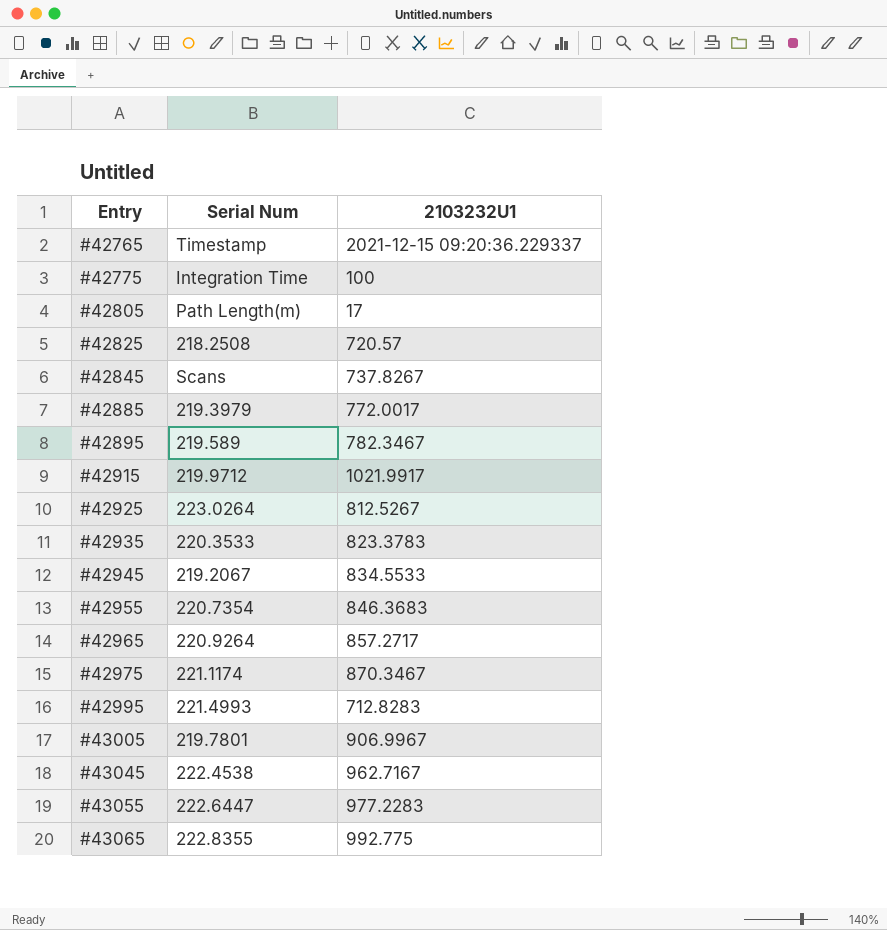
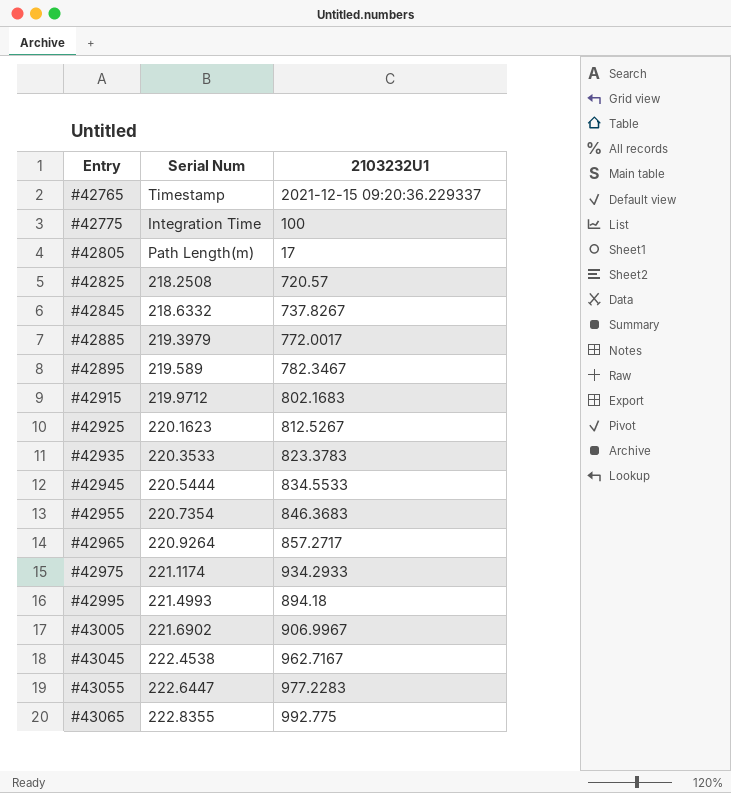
#42845 | Serial Num: Scans -> 218.6332
#42915 | 2103232U1: 1021.9917 -> 802.1683
#42925 | Serial Num: 223.0264 -> 220.1623
#42945 | Serial Num: 219.2067 -> 220.5444
#42975 | 2103232U1: 870.3467 -> 934.2933
#42995 | 2103232U1: 712.8283 -> 894.18
#43005 | Serial Num: 219.7801 -> 221.6902

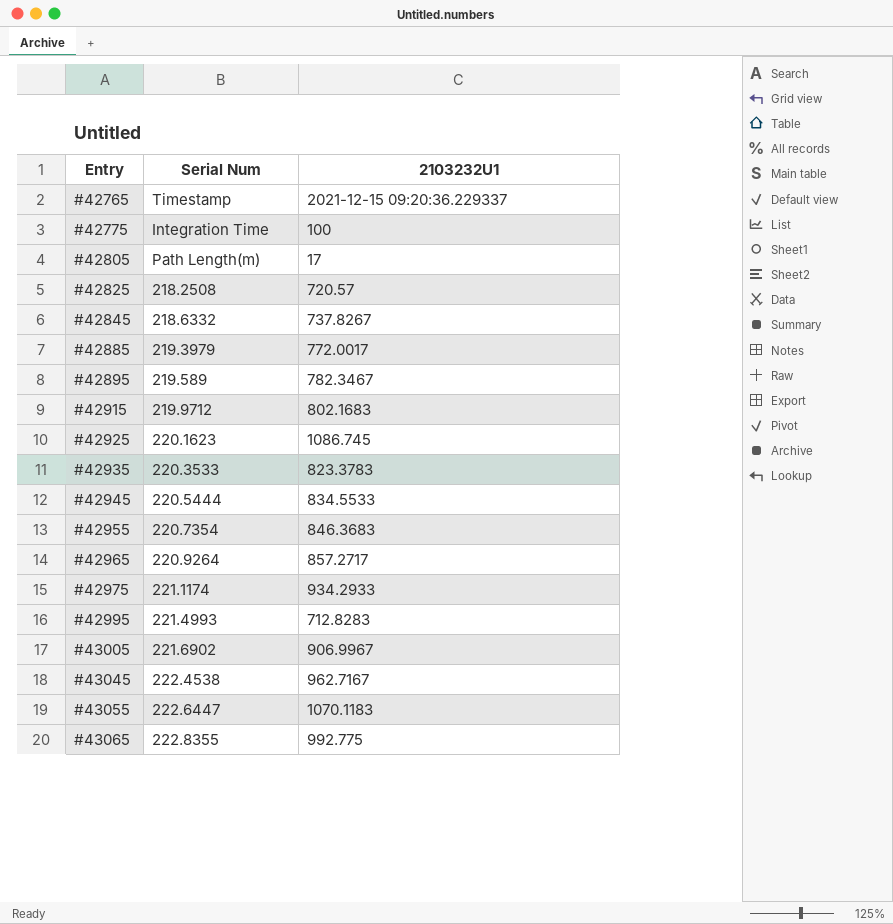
#42925 | 2103232U1: 812.5267 -> 1086.745
#42995 | 2103232U1: 894.18 -> 712.8283
#43055 | 2103232U1: 977.2283 -> 1070.1183

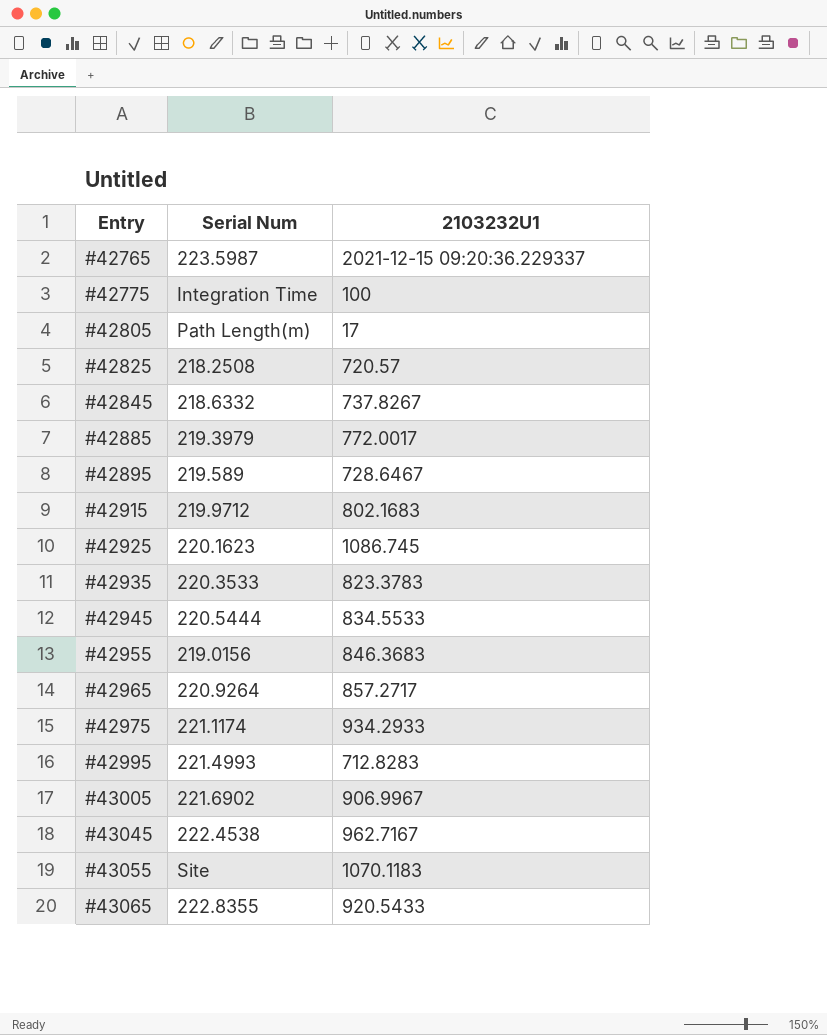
#42765 | Serial Num: Timestamp -> 223.5987
#42895 | 2103232U1: 782.3467 -> 728.6467
#42955 | Serial Num: 220.7354 -> 219.0156
#43055 | Serial Num: 222.6447 -> Site
#43065 | 2103232U1: 992.775 -> 920.5433

